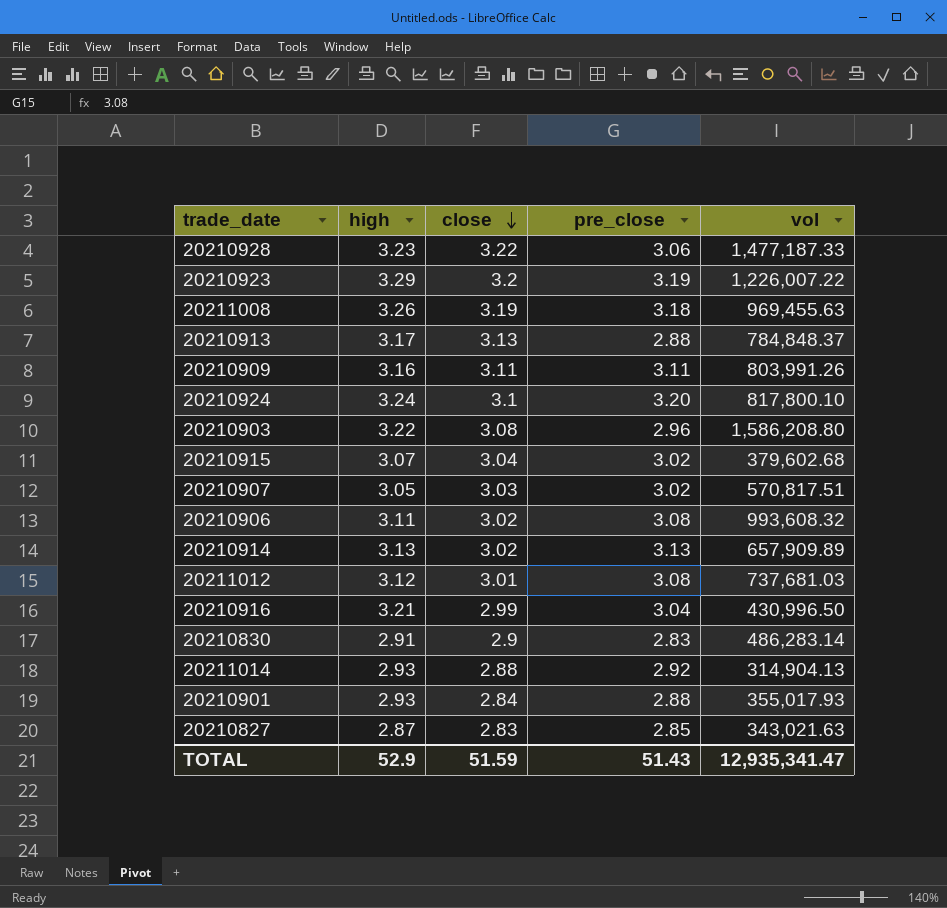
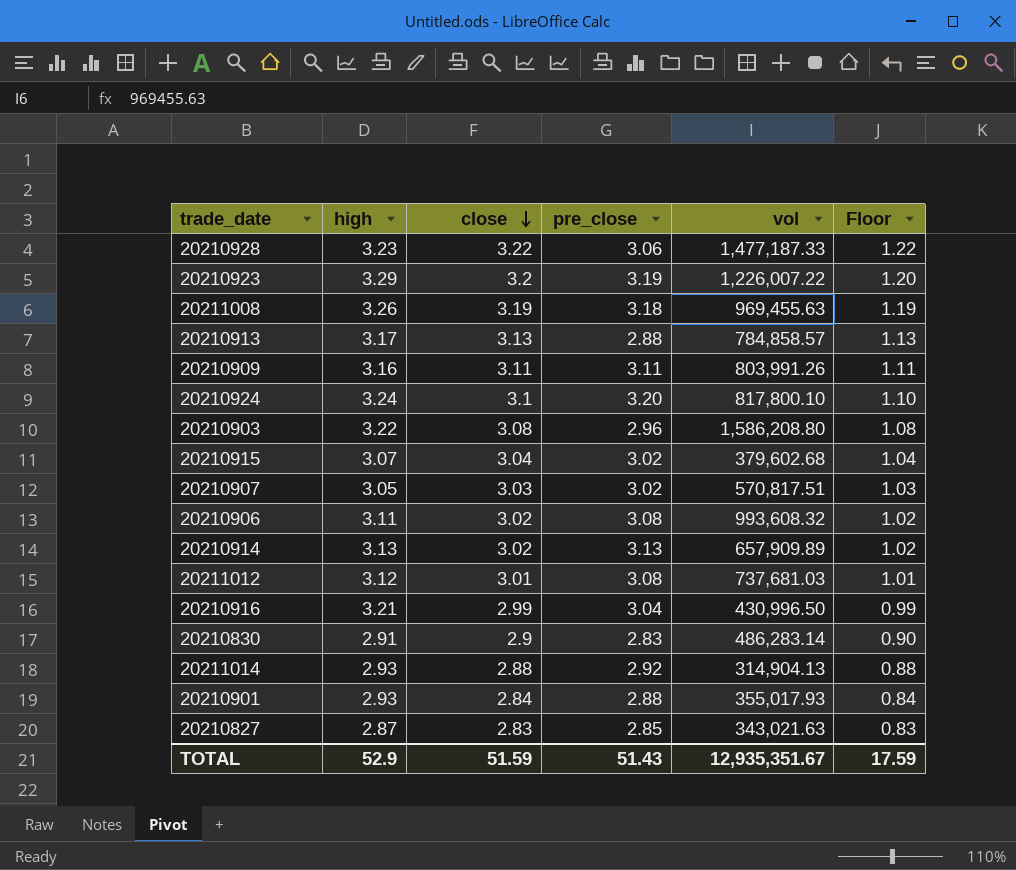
column Floor | formula: none -> [close] - 2
20210913 | vol: 784,848.37 -> 784,858.57
TOTAL | vol: 12,935,341.47 -> 12,935,351.67

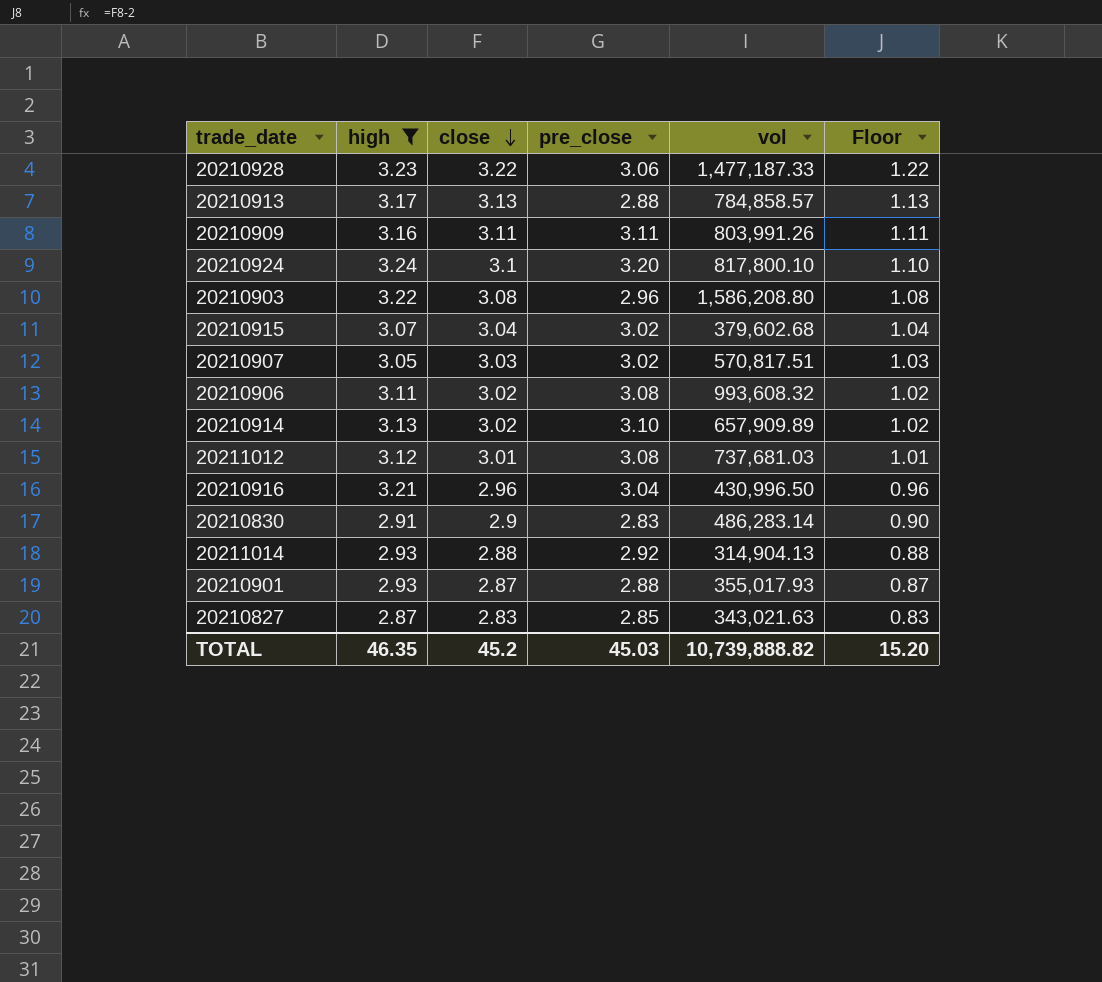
filter: none -> high <= 3.24
20210914 | pre_close: 3.13 -> 3.10
20210916 | close: 2.99 -> 2.96
20210916 | Floor: 0.99 -> 0.96
20210901 | close: 2.84 -> 2.87
20210901 | Floor: 0.84 -> 0.87
TOTAL | high: 52.9 -> 46.35
TOTAL | close: 51.59 -> 45.2
TOTAL | pre_close: 51.43 -> 45.03
TOTAL | vol: 12,935,351.67 -> 10,739,888.82
TOTAL | Floor: 17.59 -> 15.20

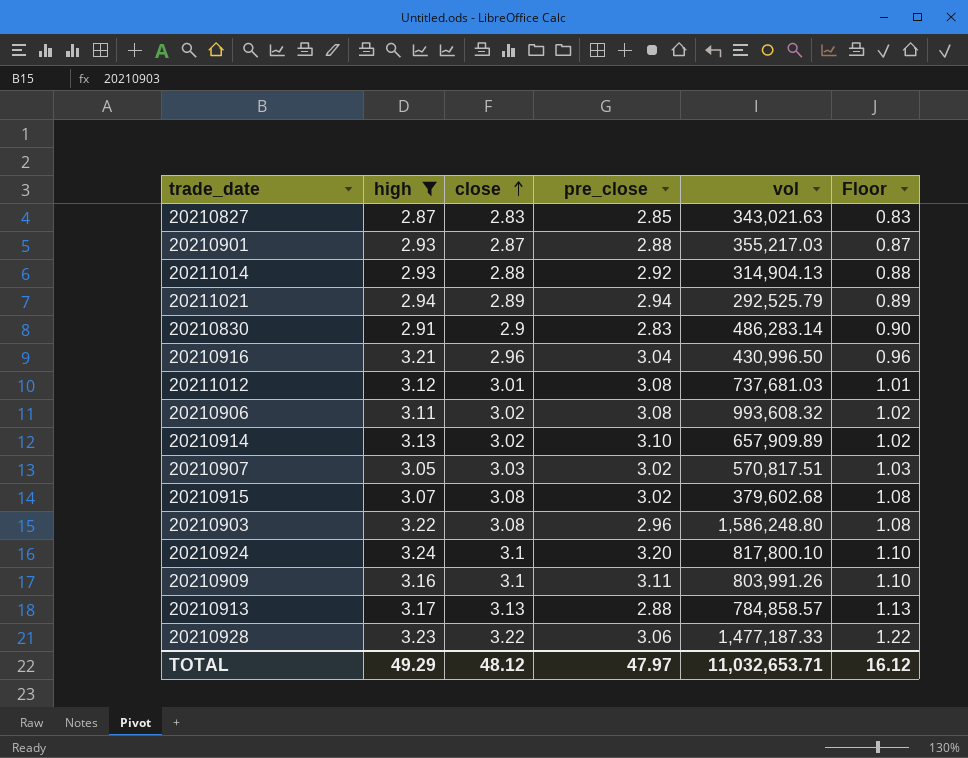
row order: close descending -> close ascending
20210901 | vol: 355,017.93 -> 355,217.03
row 20211021: none -> 2.94 | 2.89 | 2.94 | 292,525.79 | 0.89
20210915 | close: 3.04 -> 3.08
20210915 | Floor: 1.04 -> 1.08
20210903 | vol: 1,586,208.80 -> 1,586,248.80
20210909 | close: 3.11 -> 3.1
20210909 | Floor: 1.11 -> 1.10
TOTAL | high: 46.35 -> 49.29
TOTAL | close: 45.2 -> 48.12
TOTAL | pre_close: 45.03 -> 47.97
TOTAL | vol: 10,739,888.82 -> 11,032,653.71
TOTAL | Floor: 15.20 -> 16.12

